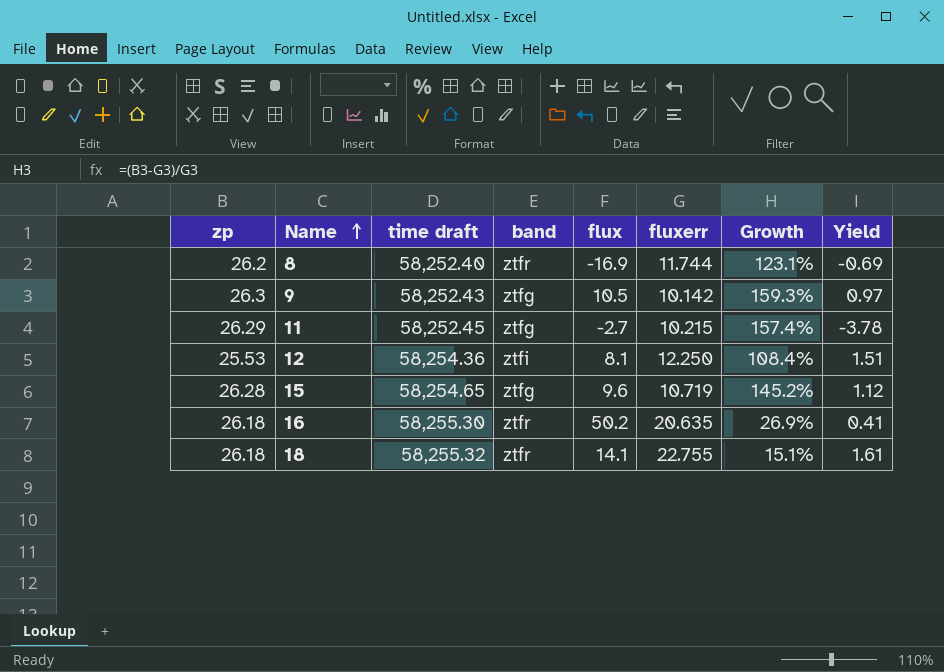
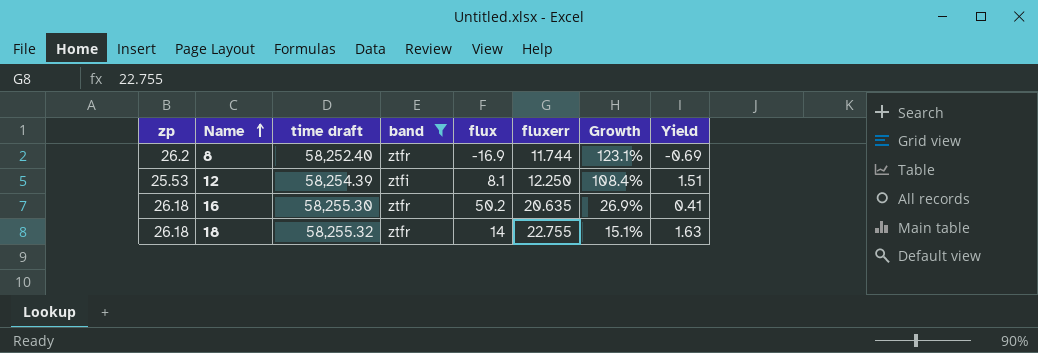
filter: none -> band != ztfg
12 | time draft: 58,254.36 -> 58,254.39
18 | flux: 14.1 -> 14
18 | Yield: 1.61 -> 1.63

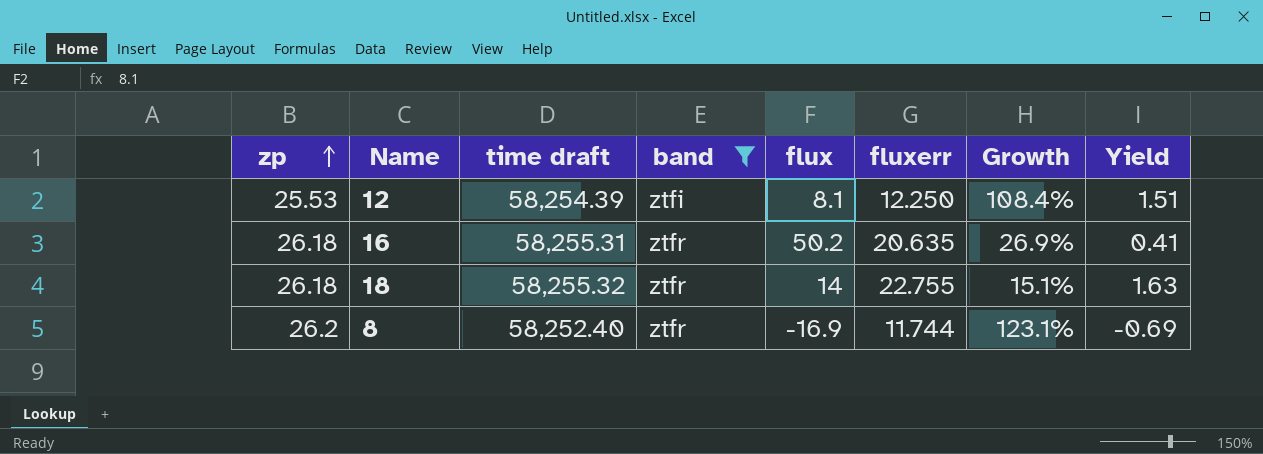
row order: Name ascending -> zp ascending
16 | time draft: 58,255.30 -> 58,255.31

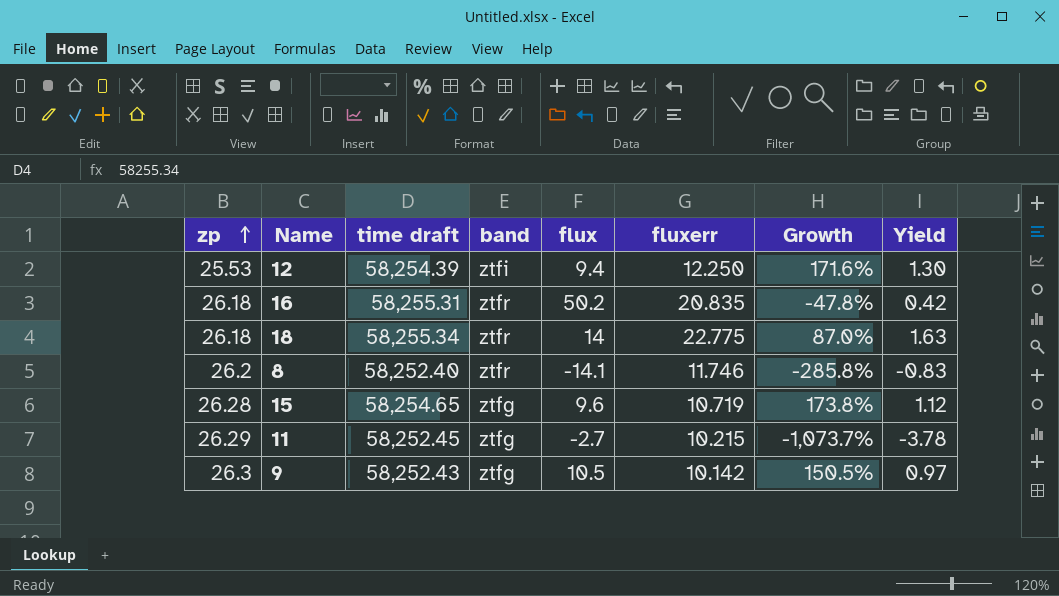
filter: band != ztfg -> none
column Growth | formula: ([zp] - [fluxerr]) / [fluxerr] -> ([zp] - [flux]) / [flux]
12 | flux: 8.1 -> 9.4
12 | Yield: 1.51 -> 1.30
16 | fluxerr: 20.635 -> 20.835
16 | Yield: 0.41 -> 0.42
18 | time draft: 58,255.32 -> 58,255.34
18 | fluxerr: 22.755 -> 22.775
8 | flux: -16.9 -> -14.1
8 | fluxerr: 11.744 -> 11.746
8 | Yield: -0.69 -> -0.83

